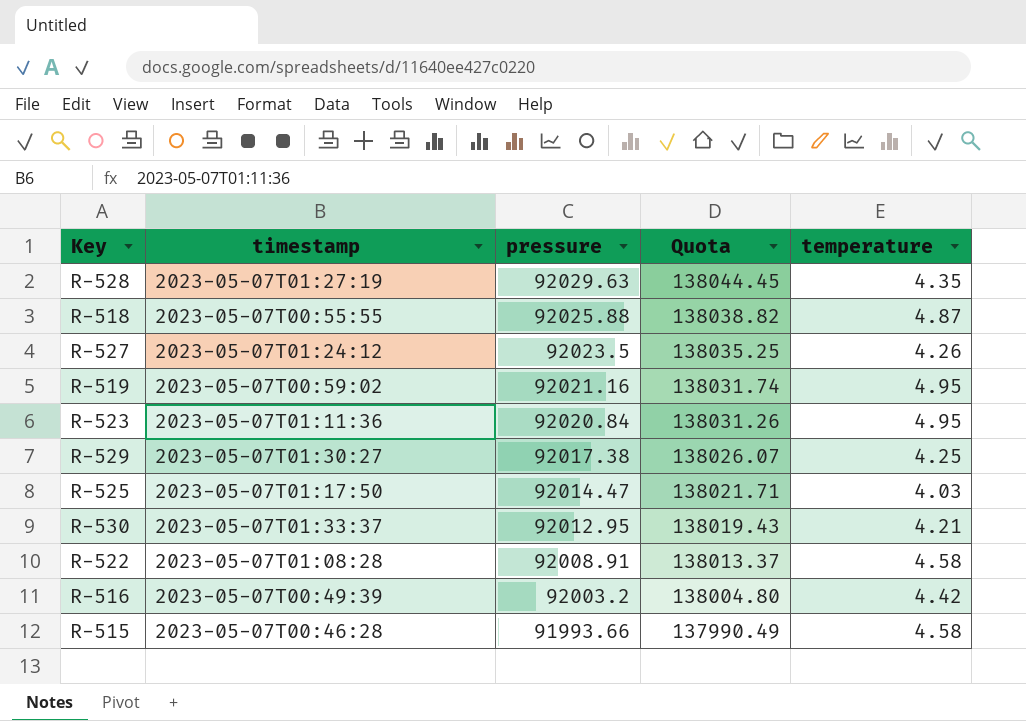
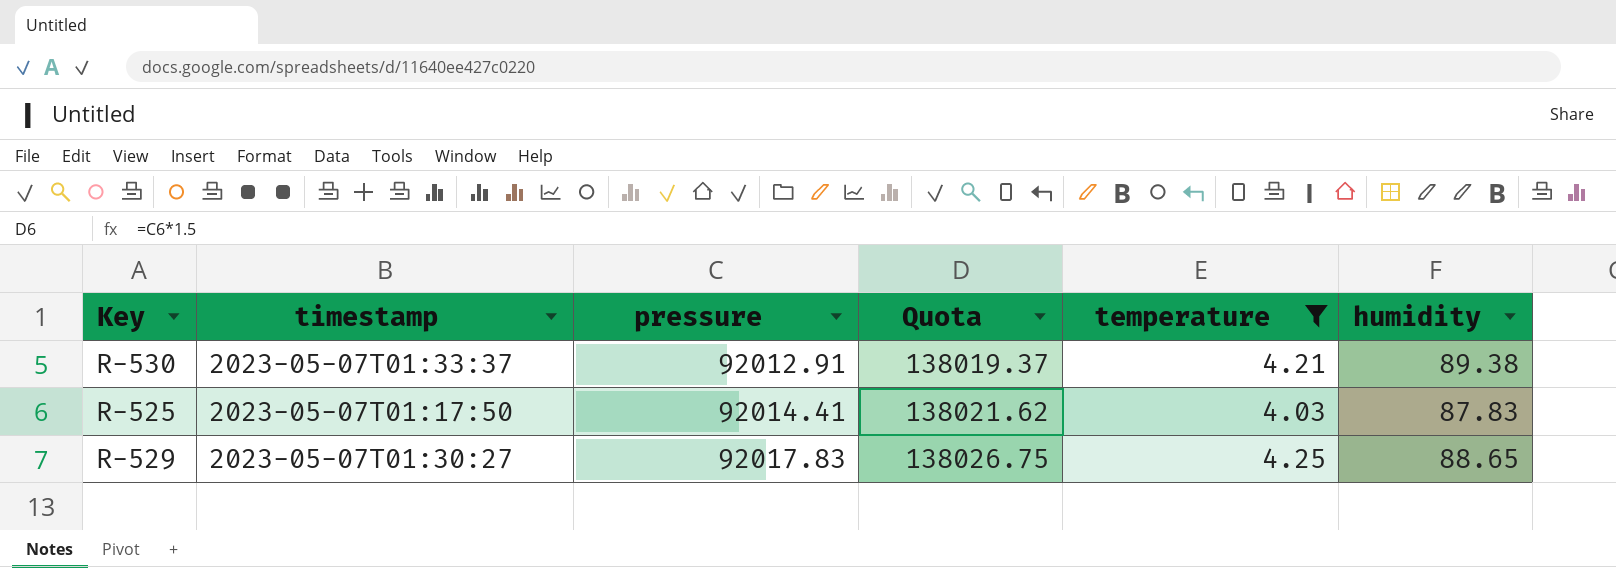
filter: none -> temperature <= 4.25
row order: pressure descending -> pressure ascending
column humidity | position: none -> 6
R-530 | pressure: 92012.95 -> 92012.91
R-530 | Quota: 138019.43 -> 138019.37
R-525 | pressure: 92014.47 -> 92014.41
R-525 | Quota: 138021.71 -> 138021.62
R-529 | pressure: 92017.38 -> 92017.83
R-529 | Quota: 138026.07 -> 138026.75

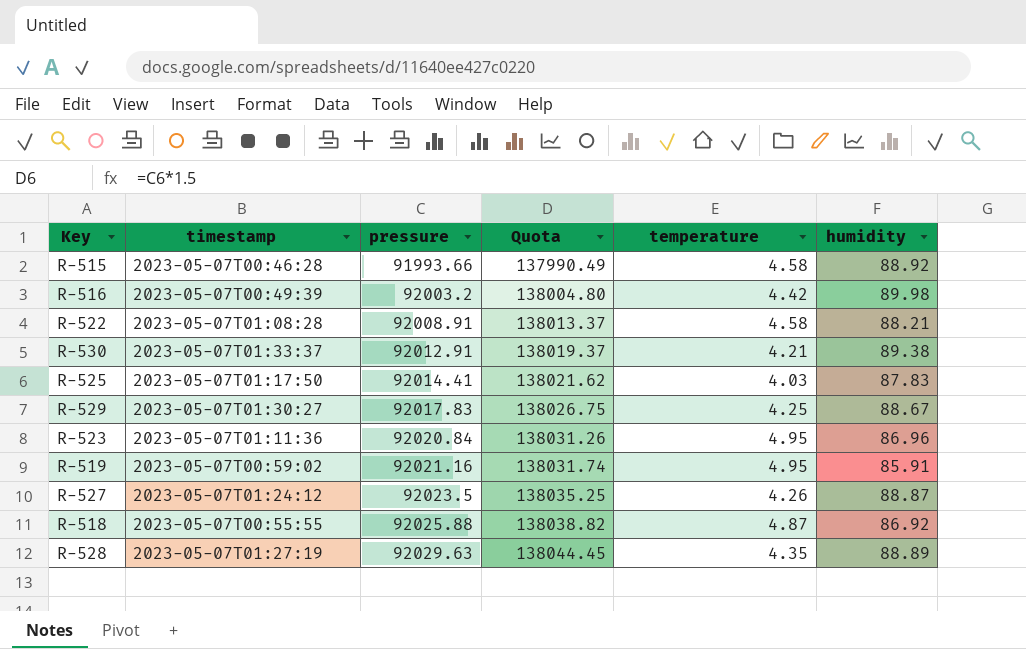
filter: temperature <= 4.25 -> none
R-529 | humidity: 88.65 -> 88.67

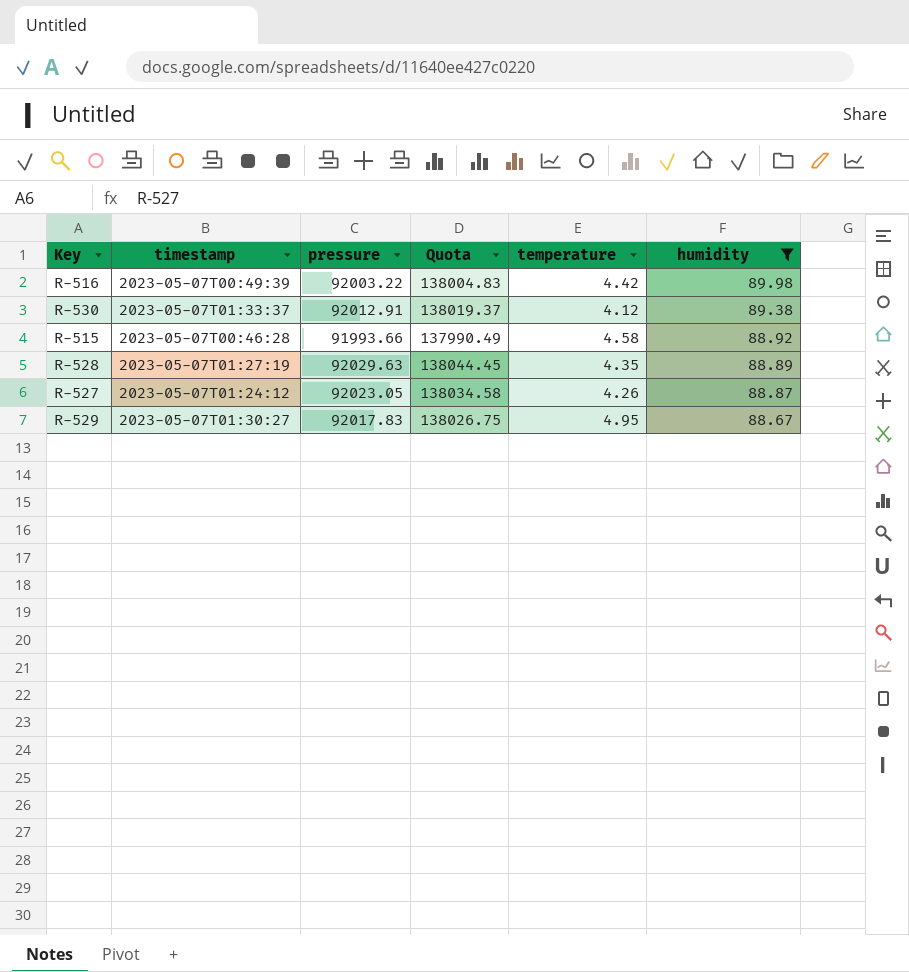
filter: none -> humidity >= 88.67
row order: pressure ascending -> humidity descending
R-516 | pressure: 92003.2 -> 92003.22
R-516 | Quota: 138004.80 -> 138004.83
R-530 | temperature: 4.21 -> 4.12
R-527 | pressure: 92023.5 -> 92023.05
R-527 | Quota: 138035.25 -> 138034.58
R-529 | temperature: 4.25 -> 4.95

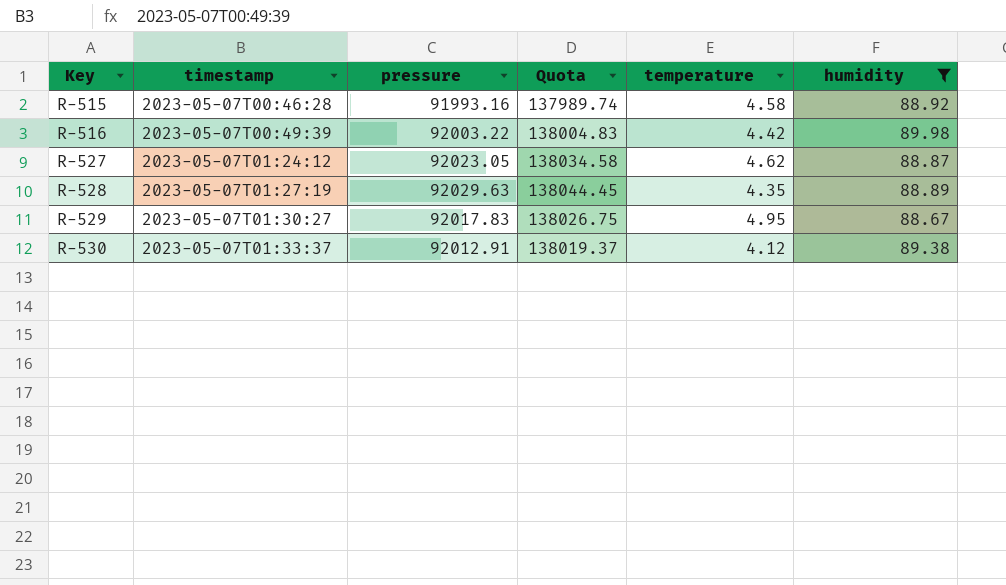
row order: humidity descending -> Key ascending
R-515 | pressure: 91993.66 -> 91993.16
R-515 | Quota: 137990.49 -> 137989.74
R-527 | temperature: 4.26 -> 4.62

